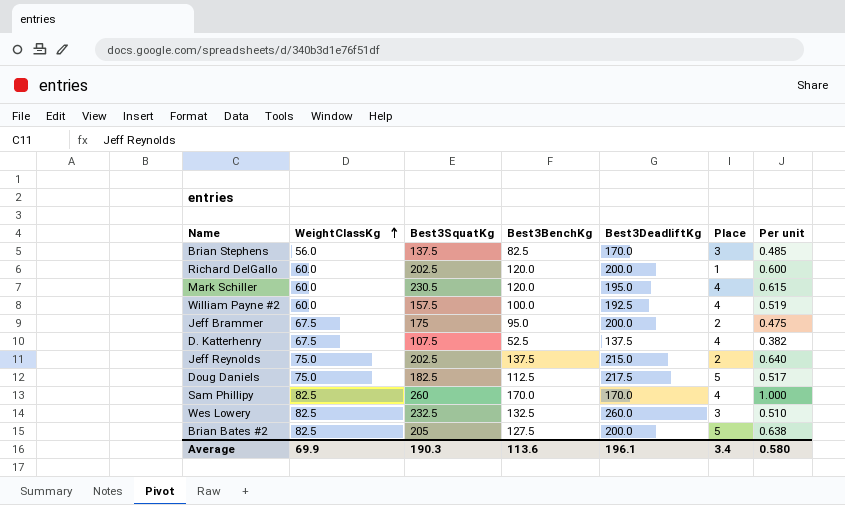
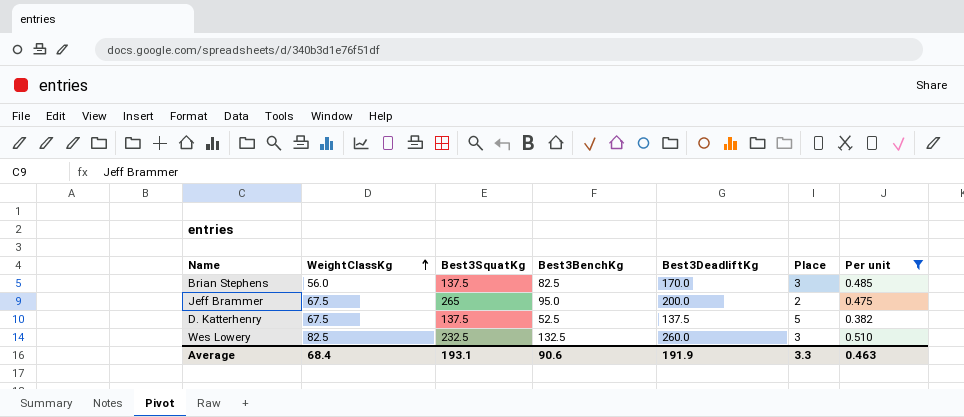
filter: none -> Per unit <= 0.510
Jeff Brammer | Best3SquatKg: 175 -> 265
D. Katterhenry | Best3SquatKg: 107.5 -> 137.5
D. Katterhenry | Place: 4 -> 5
Average | WeightClassKg: 69.9 -> 68.4
Average | Best3SquatKg: 190.3 -> 193.1
Average | Best3BenchKg: 113.6 -> 90.6
Average | Best3DeadliftKg: 196.1 -> 191.9
Average | Place: 3.4 -> 3.3
Average | Per unit: 0.580 -> 0.463

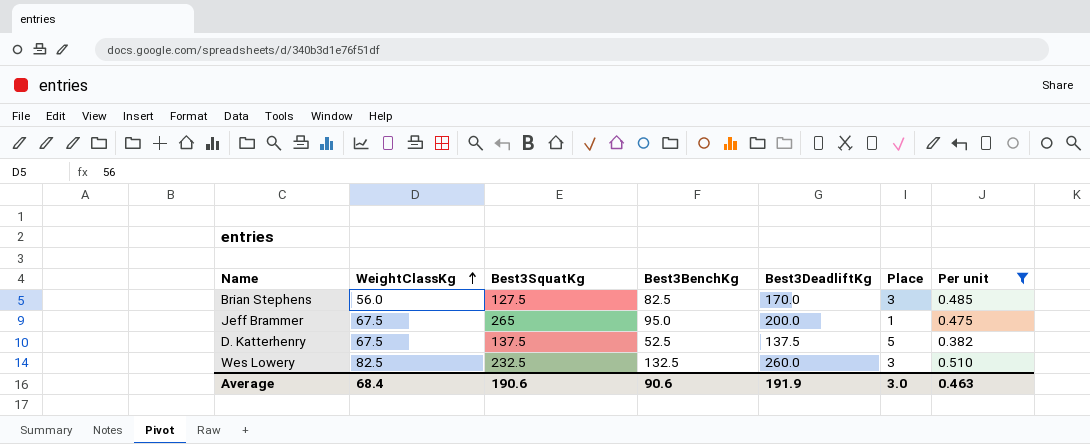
Brian Stephens | Best3SquatKg: 137.5 -> 127.5
Jeff Brammer | Place: 2 -> 1
Average | Best3SquatKg: 193.1 -> 190.6
Average | Place: 3.3 -> 3.0

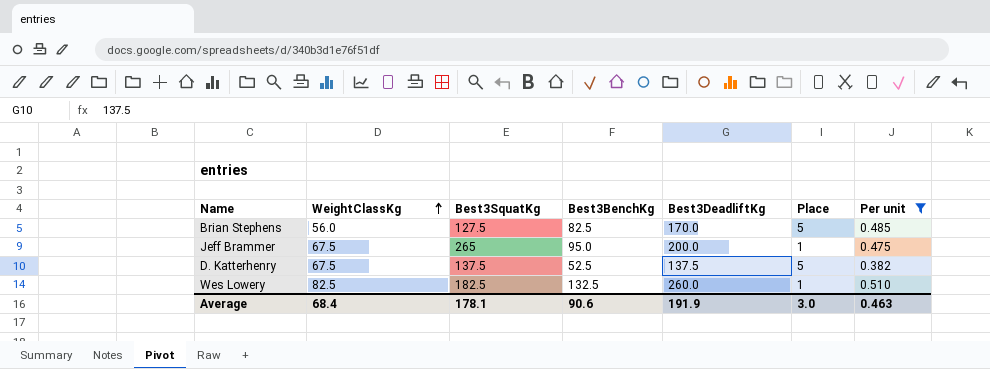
Brian Stephens | Place: 3 -> 5
Wes Lowery | Best3SquatKg: 232.5 -> 182.5
Wes Lowery | Place: 3 -> 1
Average | Best3SquatKg: 190.6 -> 178.1

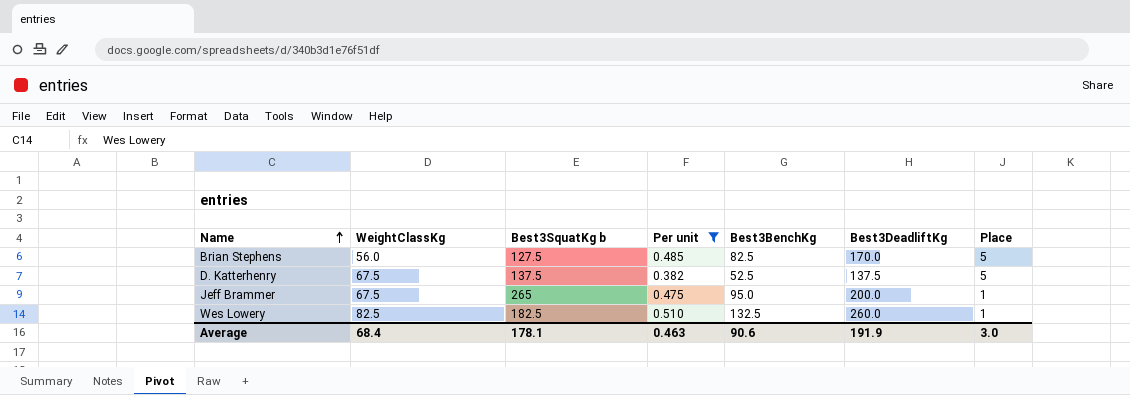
row order: WeightClassKg ascending -> Name ascending
column name: Best3SquatKg -> Best3SquatKg b
column Per unit | position: 7 -> 4

